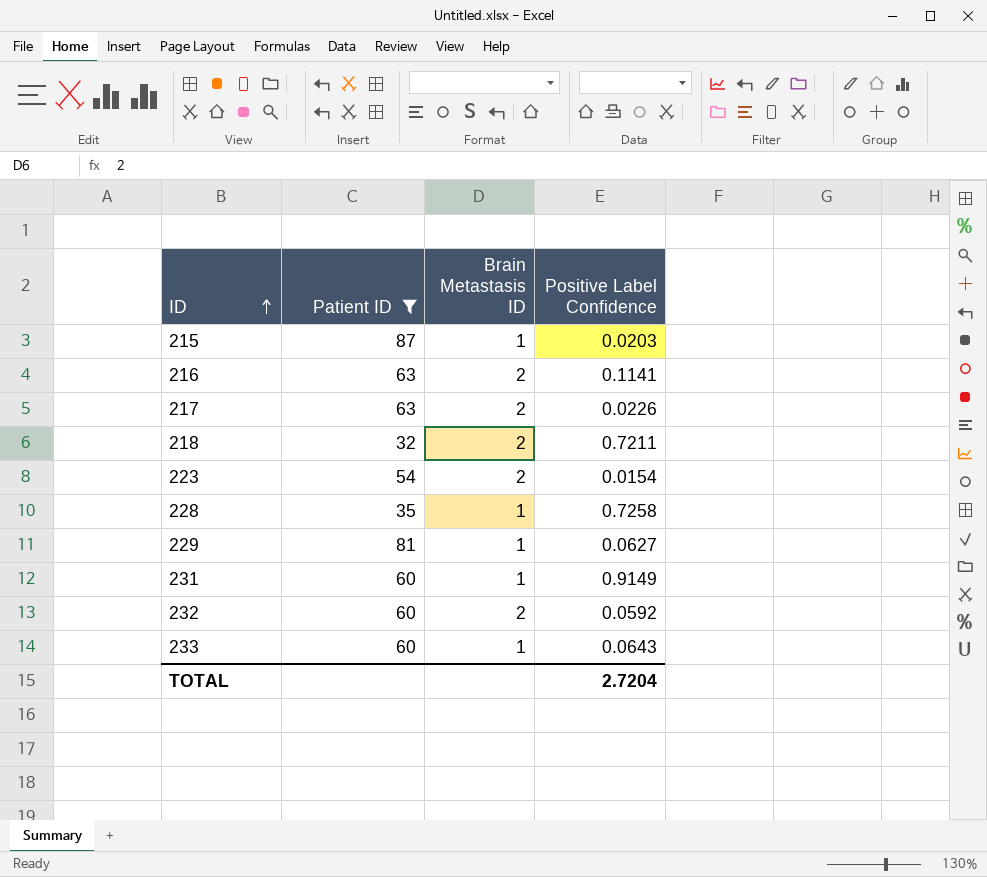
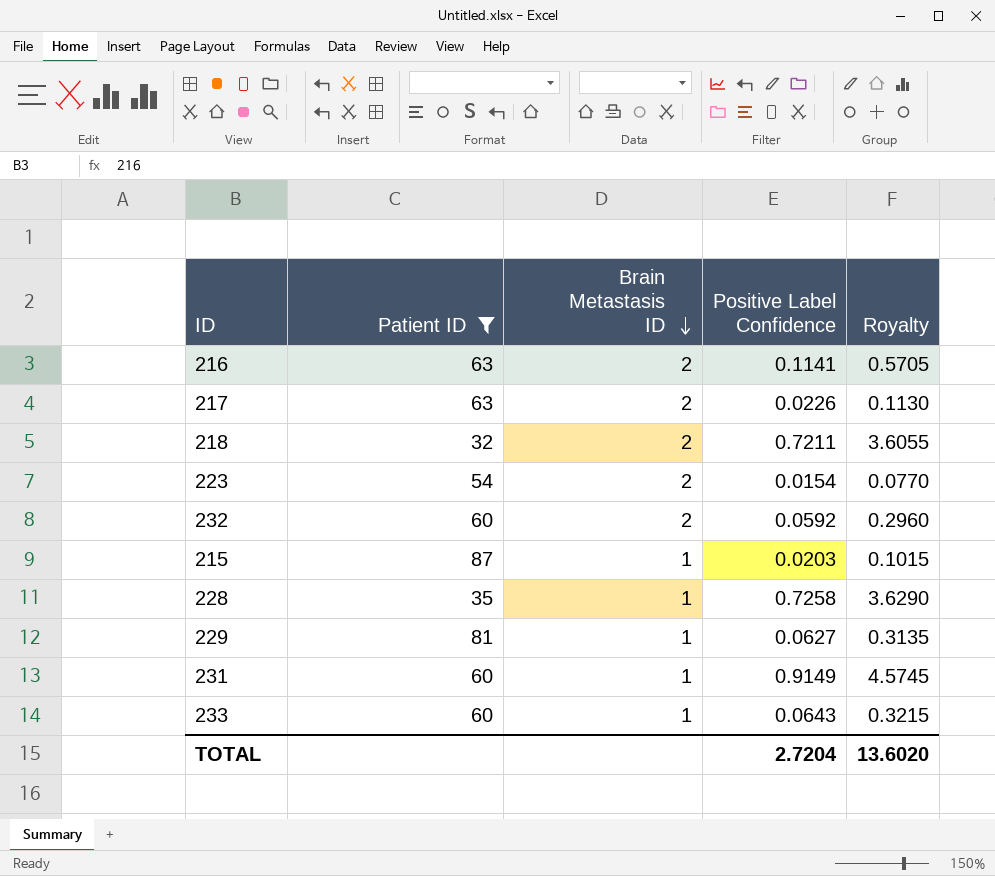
row order: ID ascending -> Brain Metastasis ID descending
column Royalty | formula: none -> [Positive Label Confidence] * 5

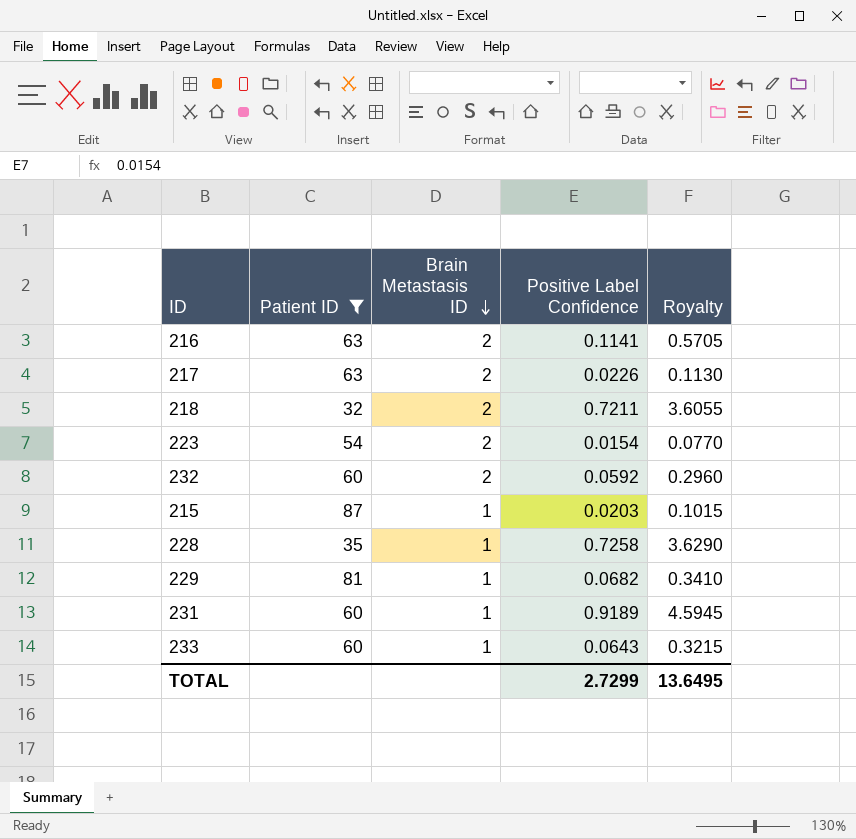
229 | Positive Label Confidence: 0.0627 -> 0.0682
229 | Royalty: 0.3135 -> 0.3410
231 | Positive Label Confidence: 0.9149 -> 0.9189
231 | Royalty: 4.5745 -> 4.5945
TOTAL | Positive Label Confidence: 2.7204 -> 2.7299
TOTAL | Royalty: 13.6020 -> 13.6495

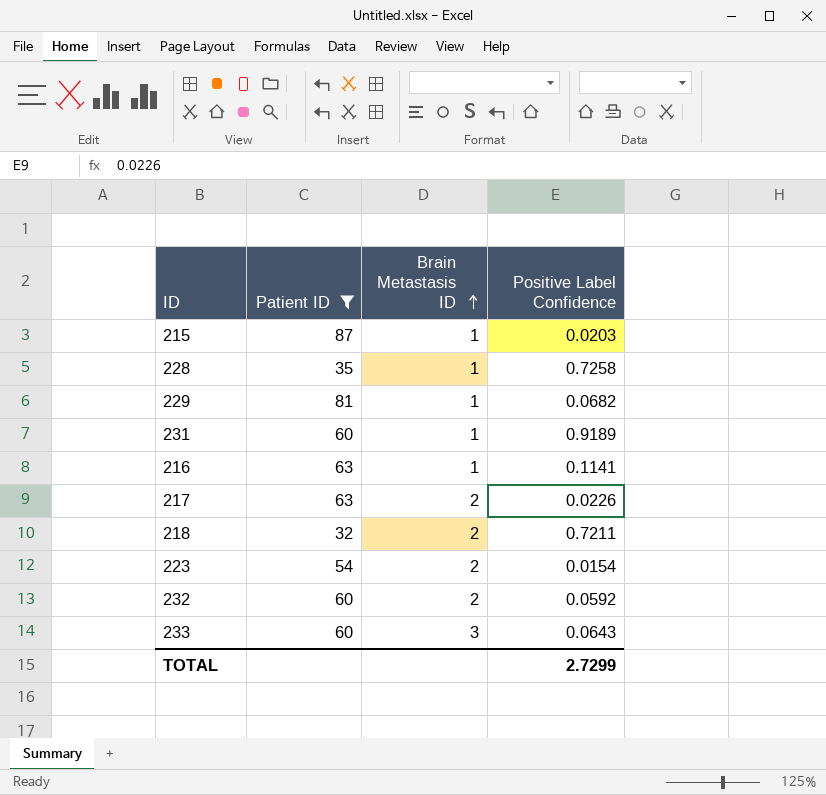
row order: Brain Metastasis ID descending -> Brain Metastasis ID ascending
column Royalty | formula: [Positive Label Confidence] * 5 -> none
216 | Brain Metastasis ID: 2 -> 1
233 | Brain Metastasis ID: 1 -> 3

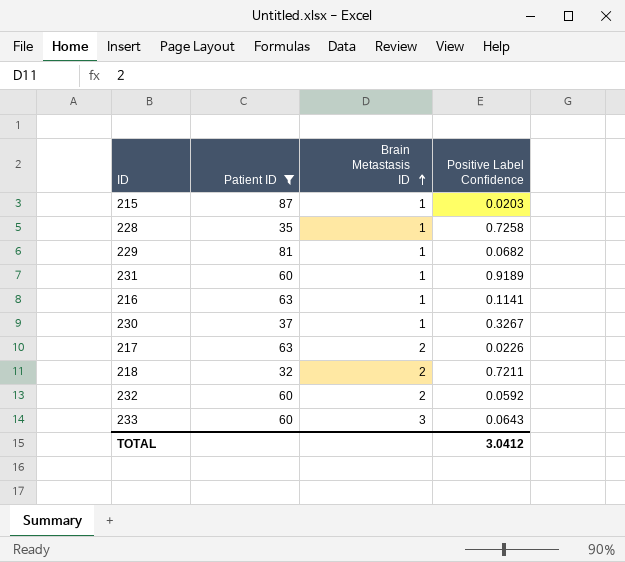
row 223: 54 | 2 | 0.0154 -> none
row 230: none -> 37 | 1 | 0.3267
TOTAL | Positive Label Confidence: 2.7299 -> 3.0412

